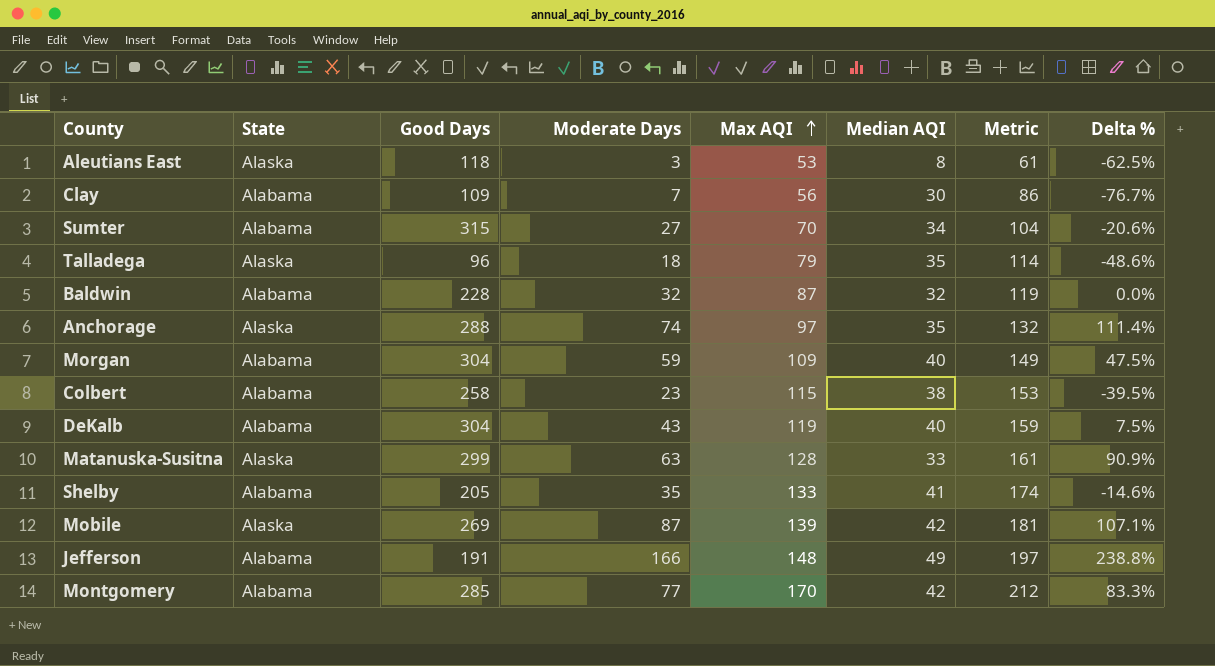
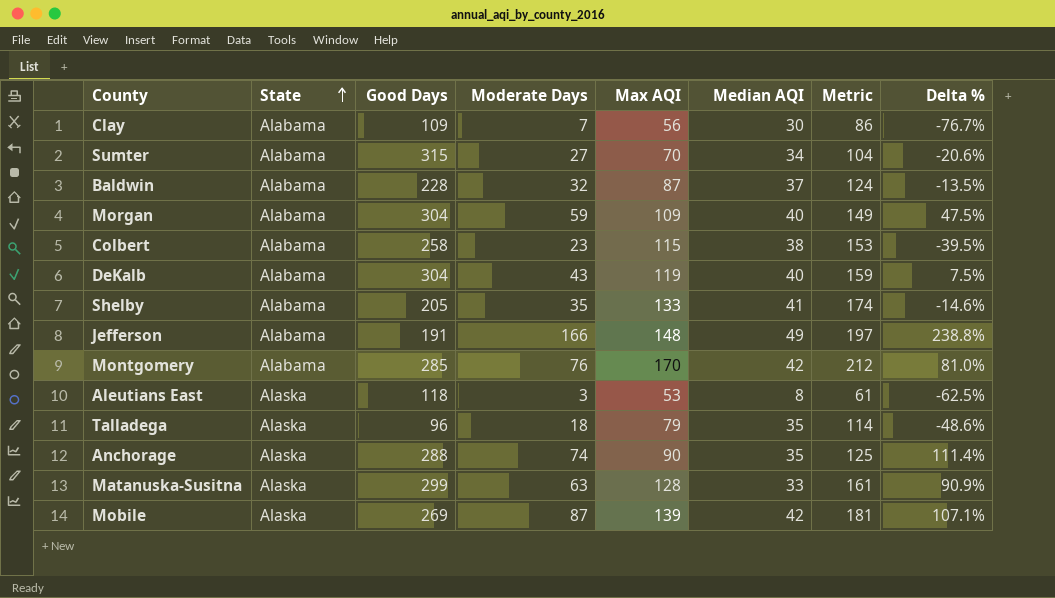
row order: Max AQI ascending -> State ascending
Baldwin | Median AQI: 32 -> 37
Baldwin | Metric: 119 -> 124
Baldwin | Delta %: 0.0% -> -13.5%
Montgomery | Moderate Days: 77 -> 76
Montgomery | Delta %: 83.3% -> 81.0%
Anchorage | Max AQI: 97 -> 90
Anchorage | Metric: 132 -> 125

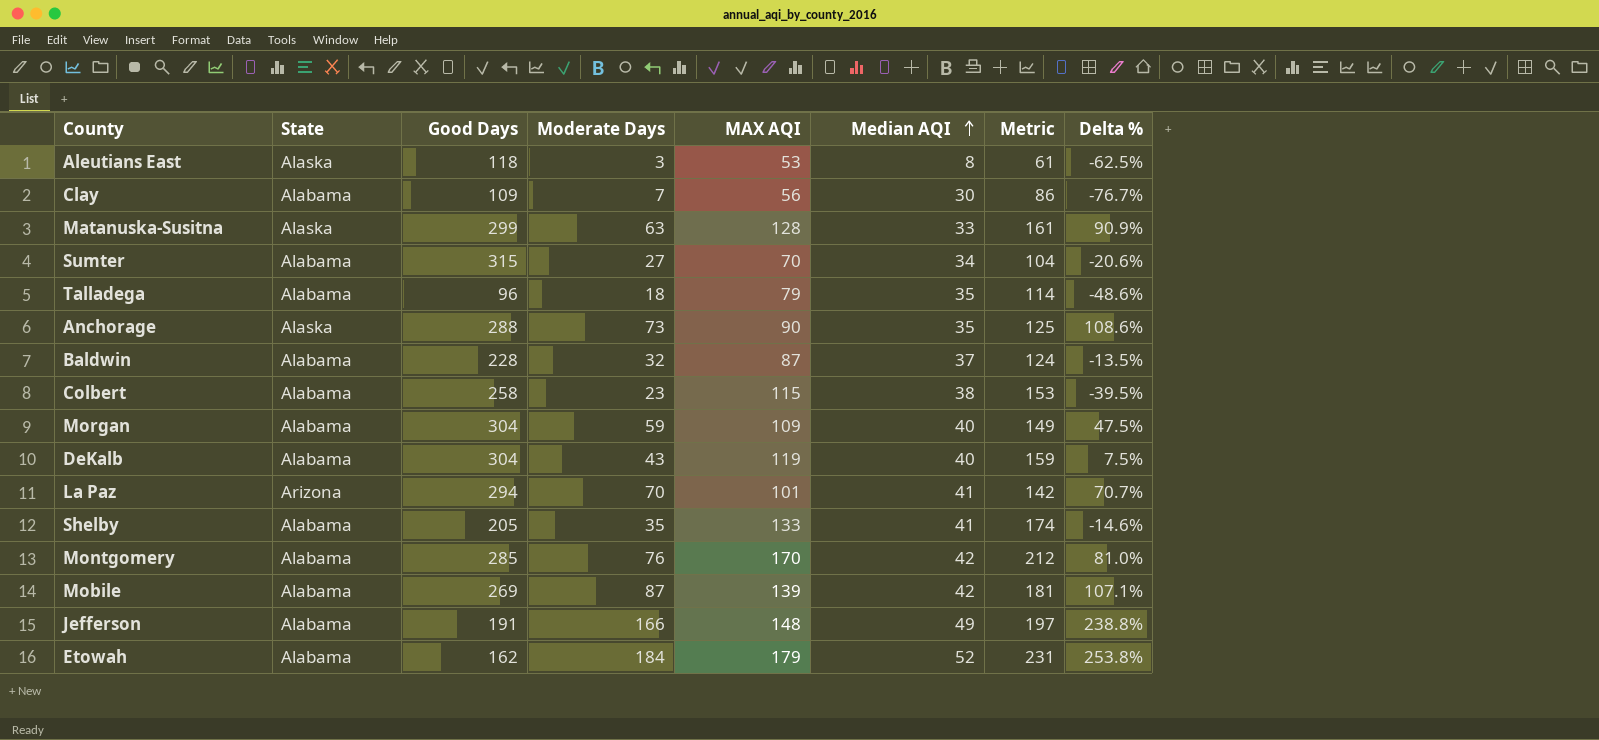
row order: State ascending -> Median AQI ascending
column name: Max AQI -> MAX AQI
Talladega | State: Alaska -> Alabama
Anchorage | Moderate Days: 74 -> 73
Anchorage | Delta %: 111.4% -> 108.6%
row La Paz: none -> Arizona | 294 | 70 | 101 | 41 | 142 | 70.7%
Mobile | State: Alaska -> Alabama
row Etowah: none -> Alabama | 162 | 184 | 179 | 52 | 231 | 253.8%

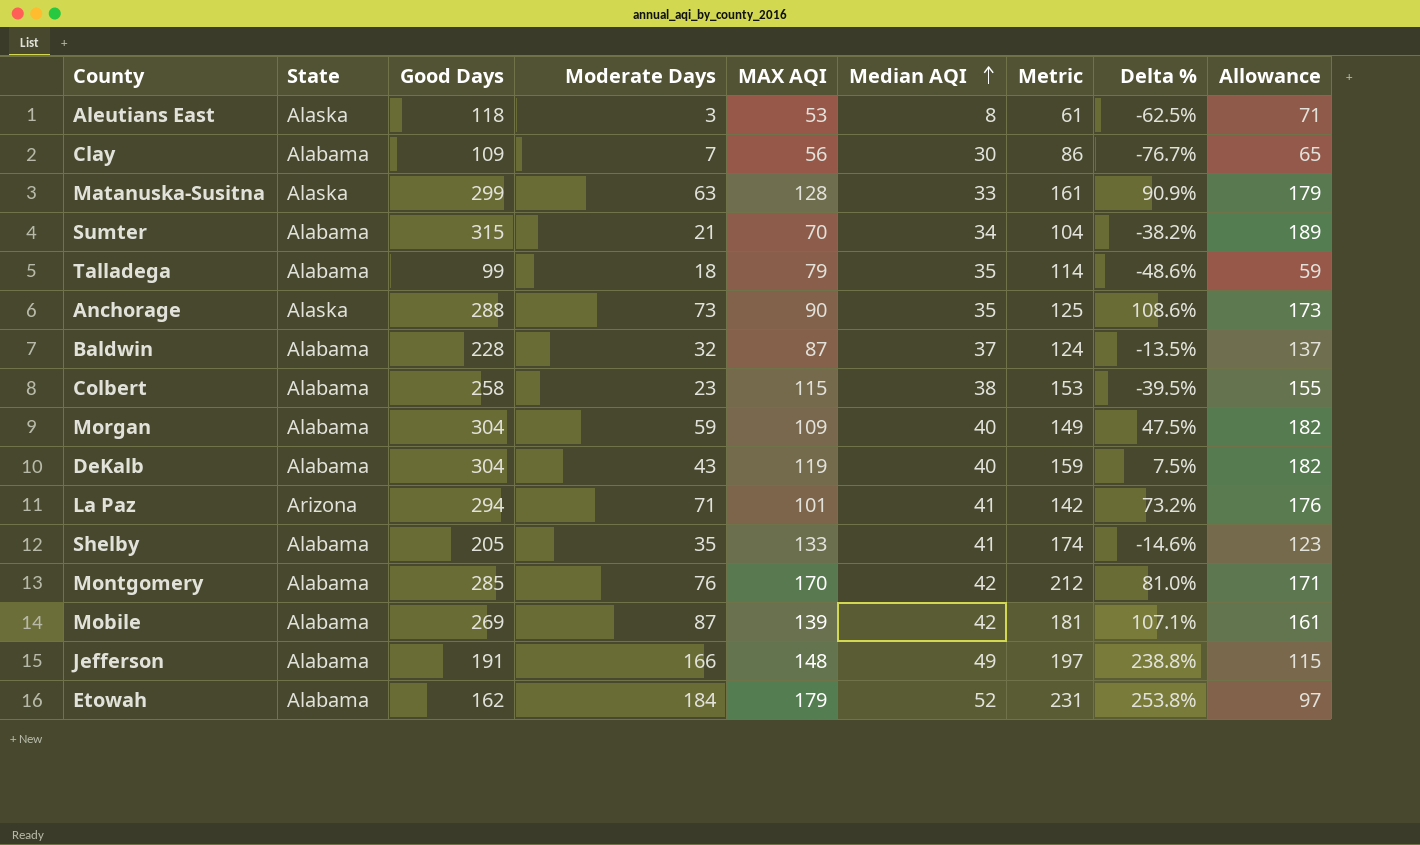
column Allowance | formula: none -> [Good Days] * 0.6
Sumter | Moderate Days: 27 -> 21
Sumter | Delta %: -20.6% -> -38.2%
Talladega | Good Days: 96 -> 99
La Paz | Moderate Days: 70 -> 71
La Paz | Delta %: 70.7% -> 73.2%

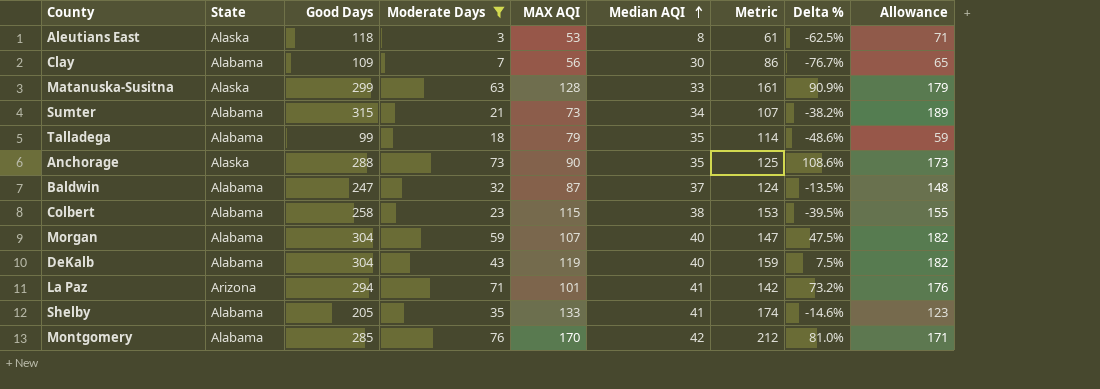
filter: none -> Moderate Days <= 76
Sumter | MAX AQI: 70 -> 73
Sumter | Metric: 104 -> 107
Baldwin | Good Days: 228 -> 247
Baldwin | Allowance: 137 -> 148
Morgan | MAX AQI: 109 -> 107
Morgan | Metric: 149 -> 147

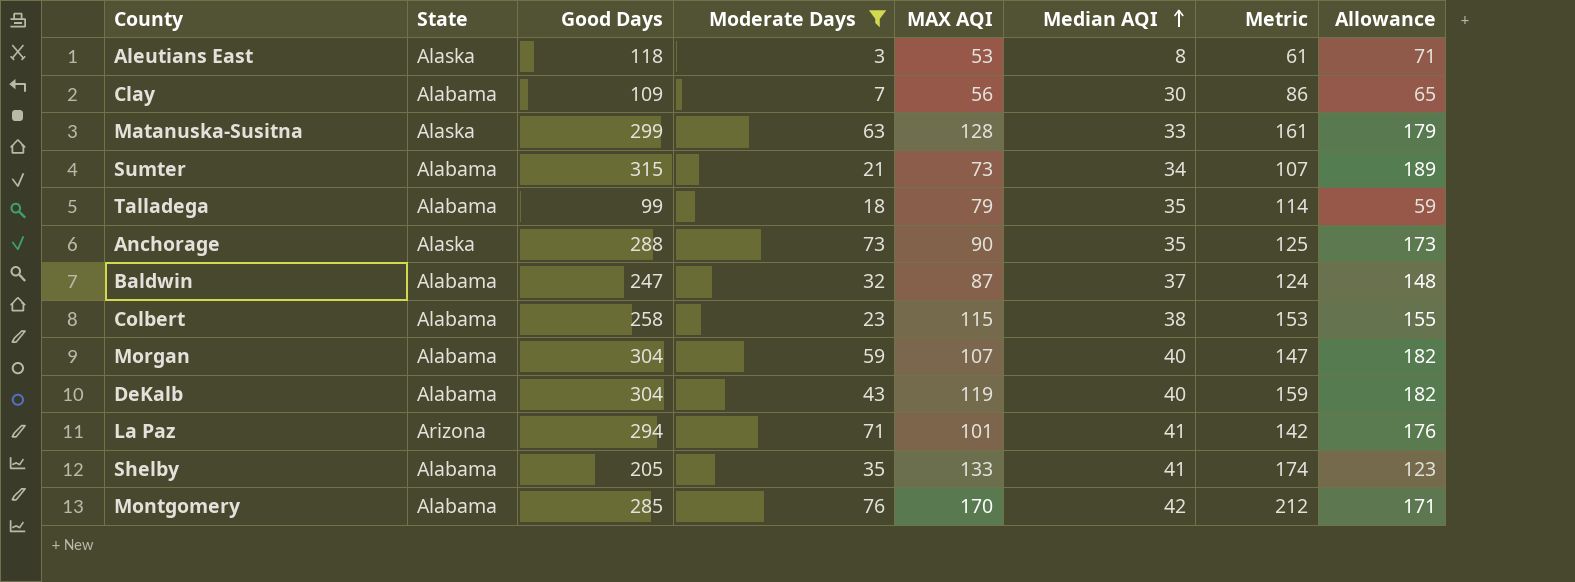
column Delta % | formula: ([Moderate Days] - [Median AQI]) / [Median AQI] -> none

